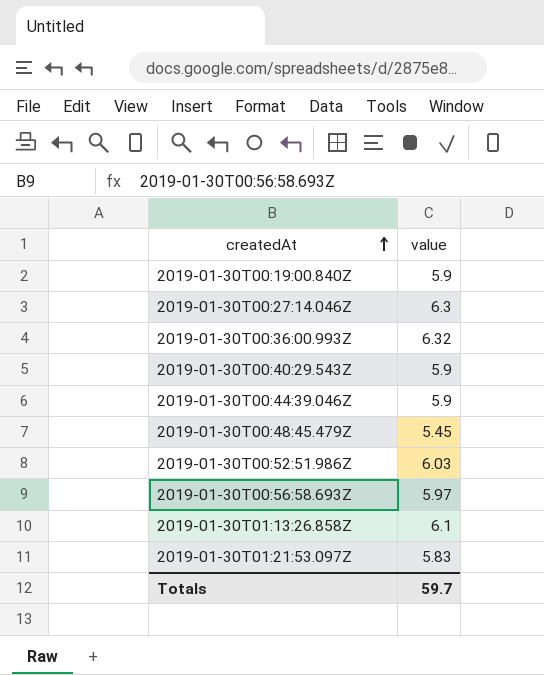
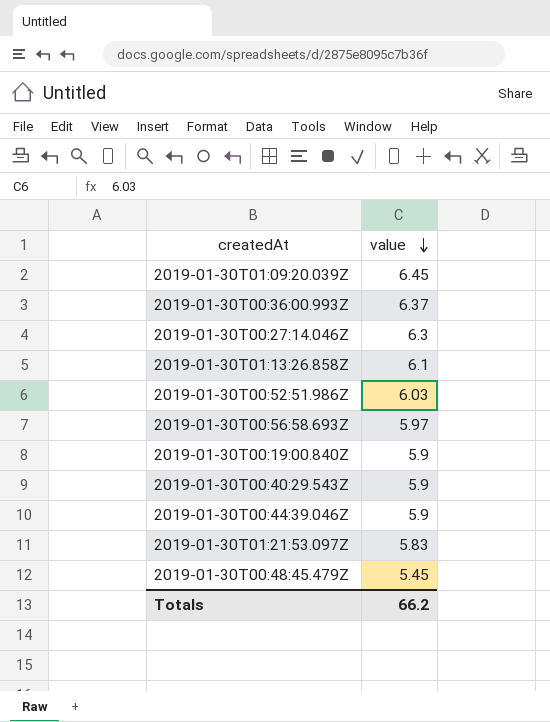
row order: createdAt ascending -> value descending
row 2019-01-30T01:09:20.039Z: none -> 6.45
2019-01-30T00:36:00.993Z | value: 6.32 -> 6.37
Totals | value: 59.7 -> 66.2

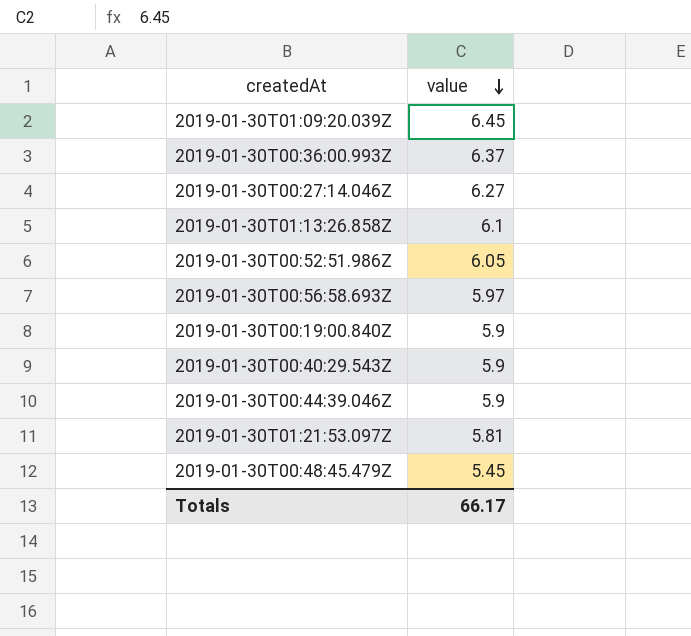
2019-01-30T00:27:14.046Z | value: 6.3 -> 6.27
2019-01-30T00:52:51.986Z | value: 6.03 -> 6.05
2019-01-30T01:21:53.097Z | value: 5.83 -> 5.81
Totals | value: 66.2 -> 66.17

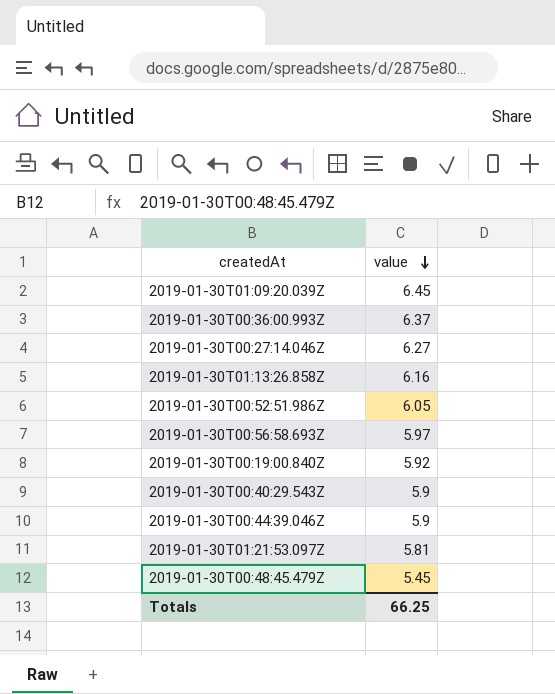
2019-01-30T01:13:26.858Z | value: 6.1 -> 6.16
2019-01-30T00:19:00.840Z | value: 5.9 -> 5.92
Totals | value: 66.17 -> 66.25

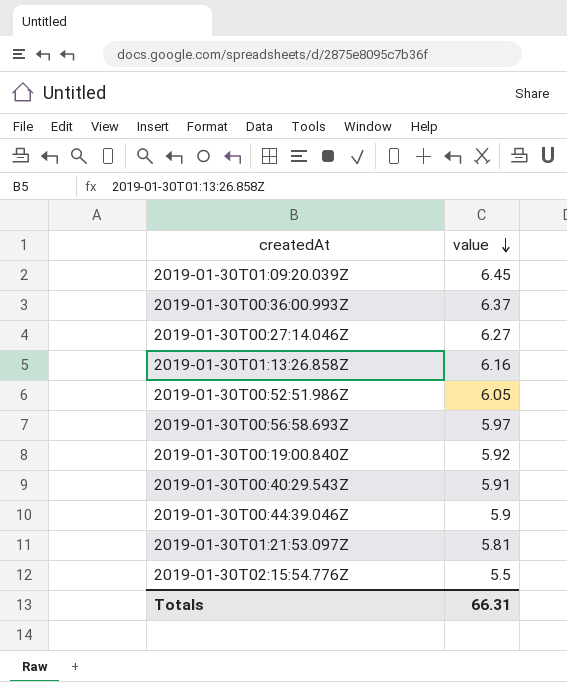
row 2019-01-30T00:48:45.479Z: 5.45 -> none
2019-01-30T00:40:29.543Z | value: 5.9 -> 5.91
row 2019-01-30T02:15:54.776Z: none -> 5.5
Totals | value: 66.25 -> 66.31

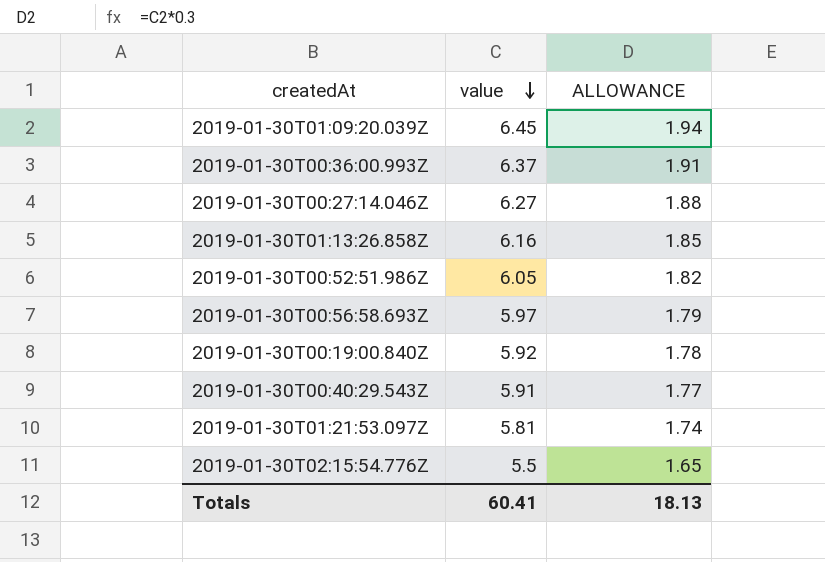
column ALLOWANCE | formula: none -> [value] * 0.3
row 2019-01-30T00:44:39.046Z: 5.9 -> none
Totals | value: 66.31 -> 60.41

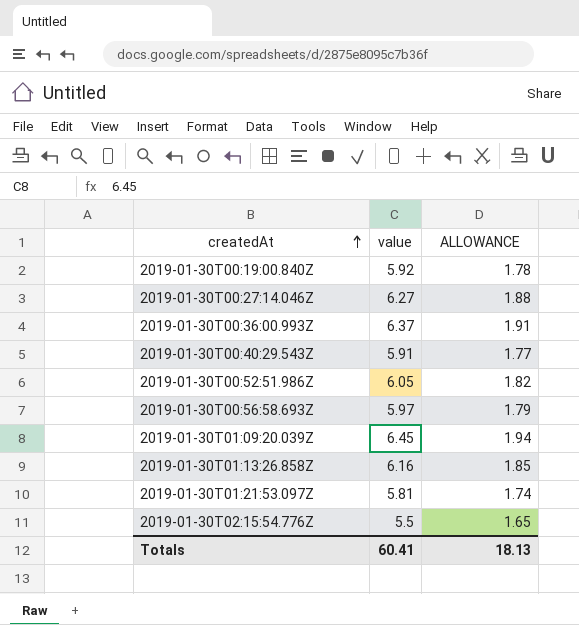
row order: value descending -> createdAt ascending

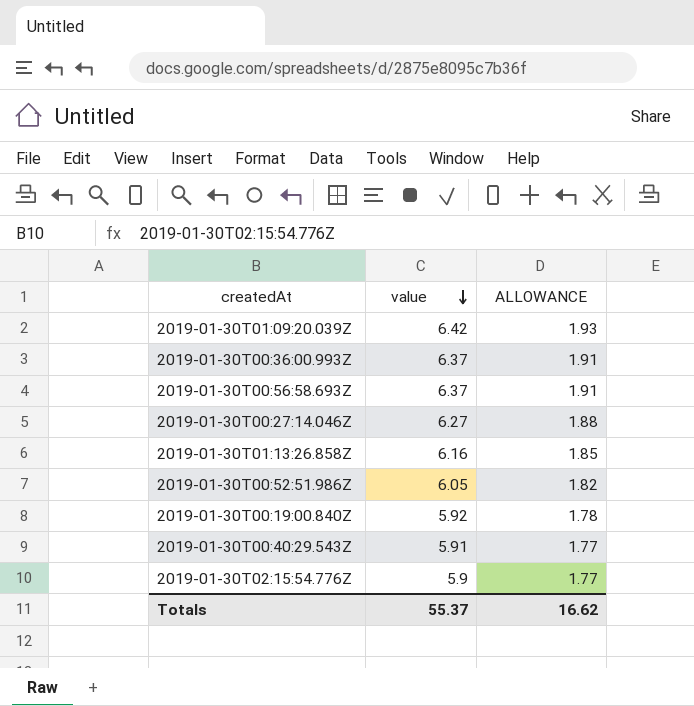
row order: createdAt ascending -> value descending
row 2019-01-30T01:21:53.097Z: 5.81 | 1.74 -> none
2019-01-30T01:09:20.039Z | value: 6.45 -> 6.42
2019-01-30T01:09:20.039Z | ALLOWANCE: 1.94 -> 1.93
2019-01-30T00:56:58.693Z | value: 5.97 -> 6.37
2019-01-30T00:56:58.693Z | ALLOWANCE: 1.79 -> 1.91
2019-01-30T02:15:54.776Z | value: 5.5 -> 5.9
2019-01-30T02:15:54.776Z | ALLOWANCE: 1.65 -> 1.77
Totals | value: 60.41 -> 55.37
Totals | ALLOWANCE: 18.13 -> 16.62

